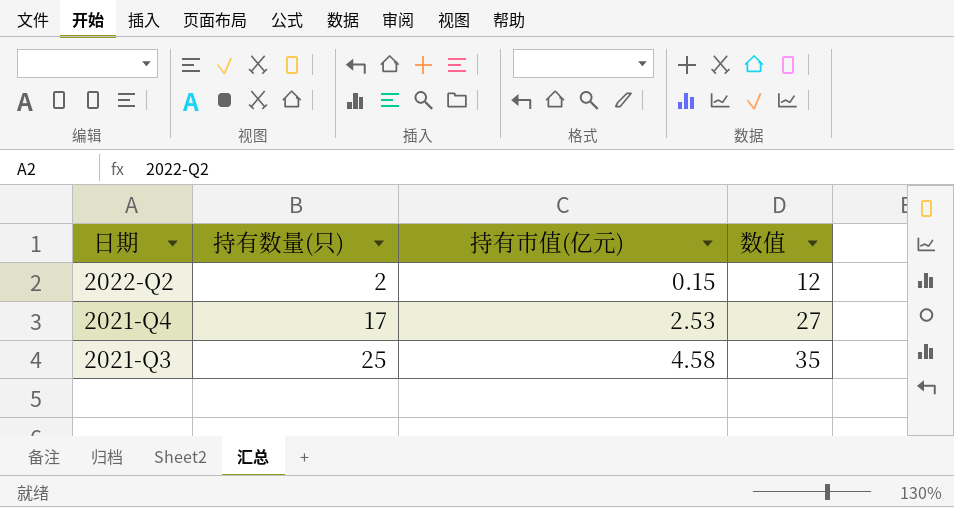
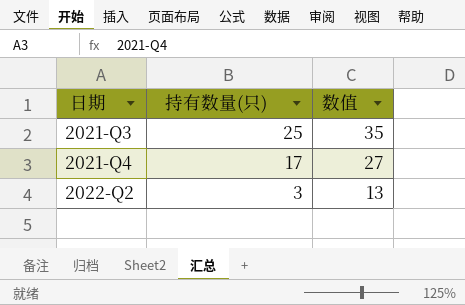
row order: 日期 descending -> 日期 ascending
column 持有市值(亿元) | position: 3 -> none
2022-Q2 | 持有数量(只): 2 -> 3
2022-Q2 | 数值: 12 -> 13

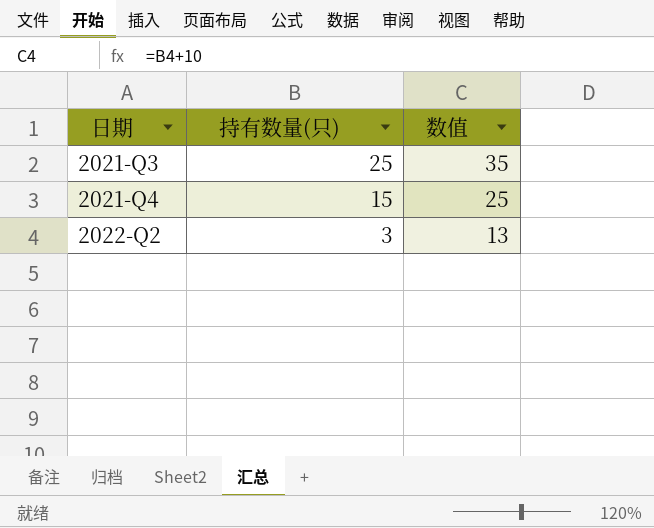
2021-Q4 | 持有数量(只): 17 -> 15
2021-Q4 | 数值: 27 -> 25

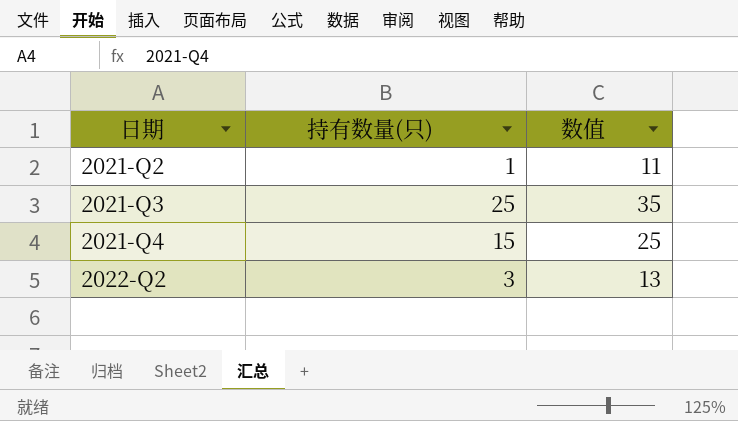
row 2021-Q2: none -> 1 | 11

